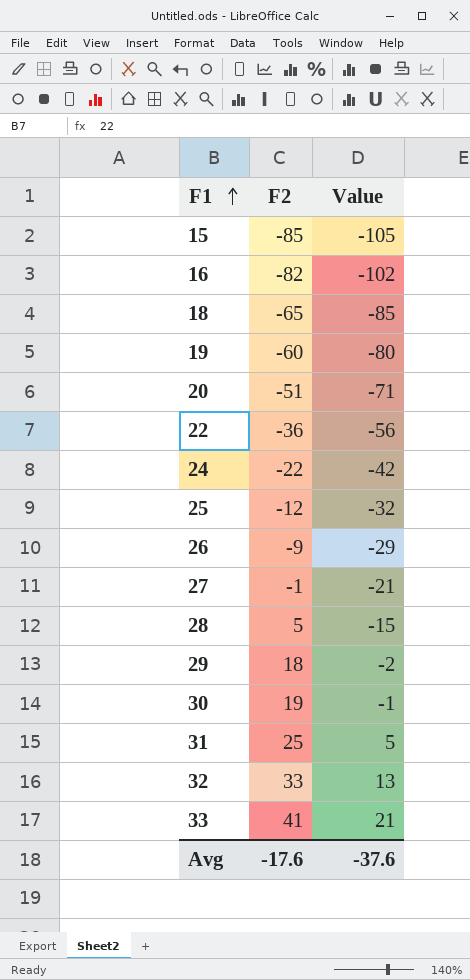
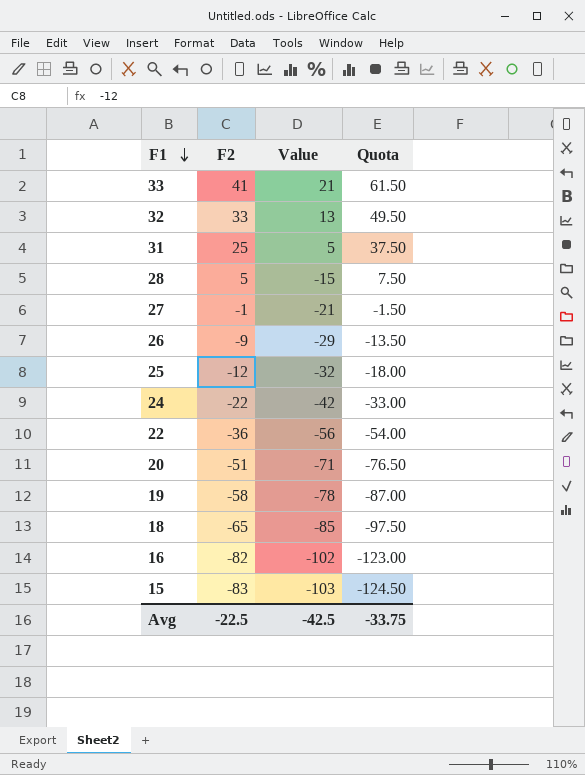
row order: F1 ascending -> F1 descending
column Quota | formula: none -> [F2] * 1.5
row 29: 18 | -2 -> none
row 30: 19 | -1 -> none
19 | F2: -60 -> -58
19 | Value: -80 -> -78
15 | F2: -85 -> -83
15 | Value: -105 -> -103
Avg | F2: -17.6 -> -22.5
Avg | Value: -37.6 -> -42.5

